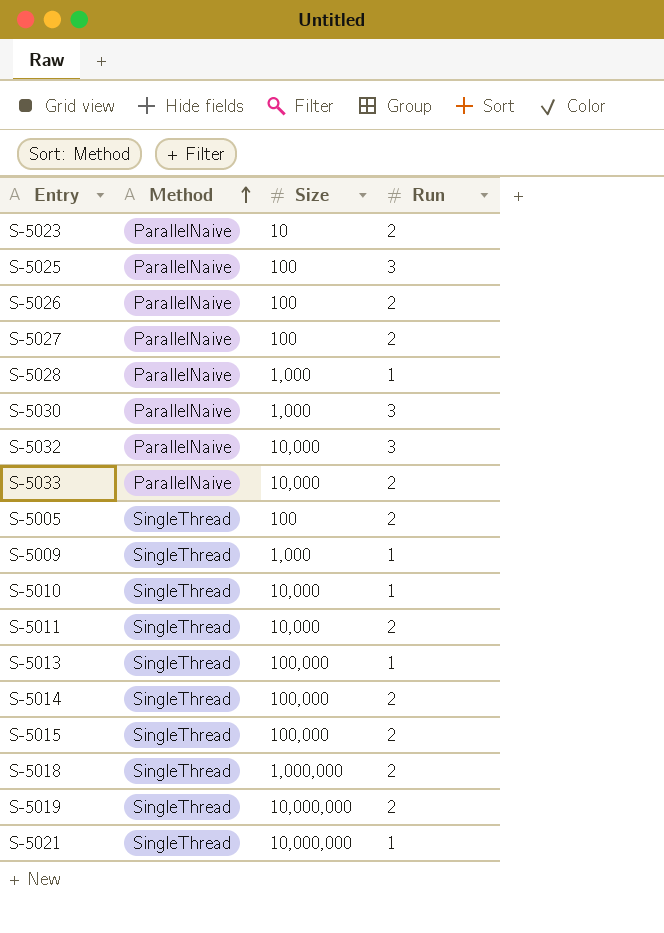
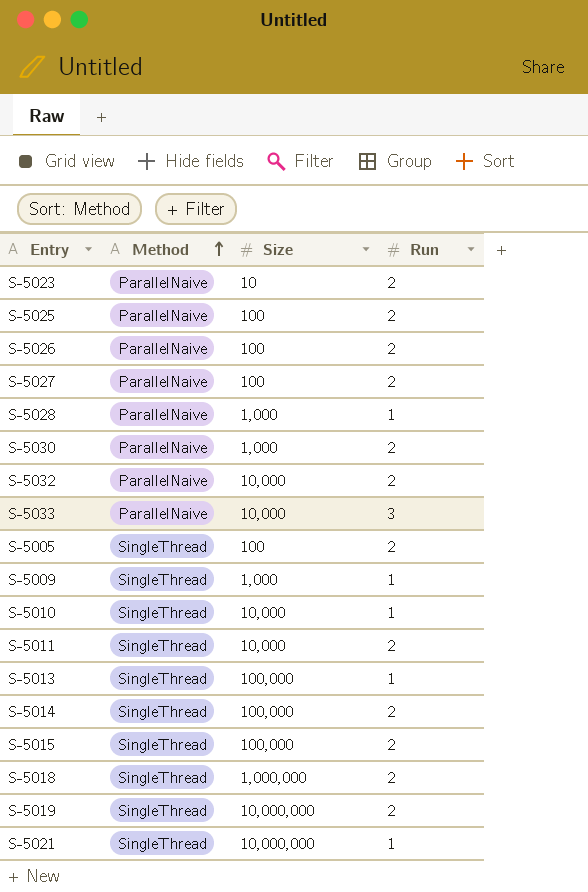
S-5025 | Run: 3 -> 2
S-5030 | Run: 3 -> 2
S-5032 | Run: 3 -> 2
S-5033 | Run: 2 -> 3

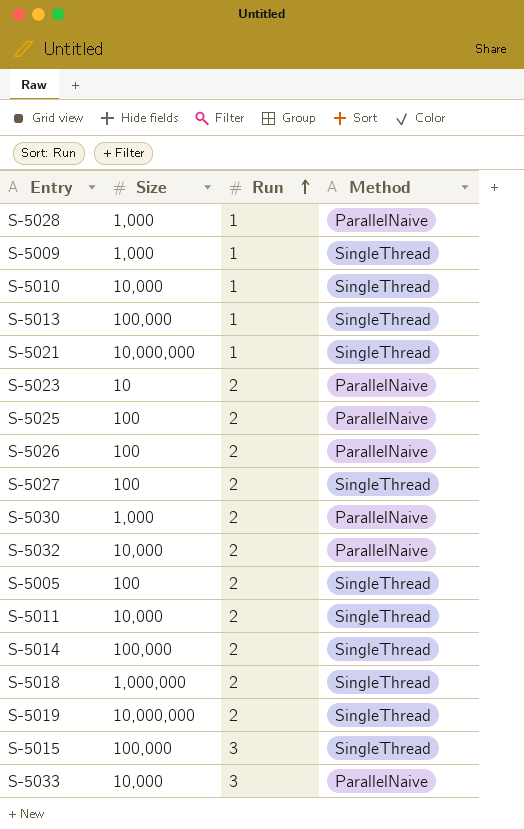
row order: Method ascending -> Run ascending
column Method | position: 2 -> 4
S-5027 | Method: ParallelNaive -> SingleThread
S-5015 | Run: 2 -> 3

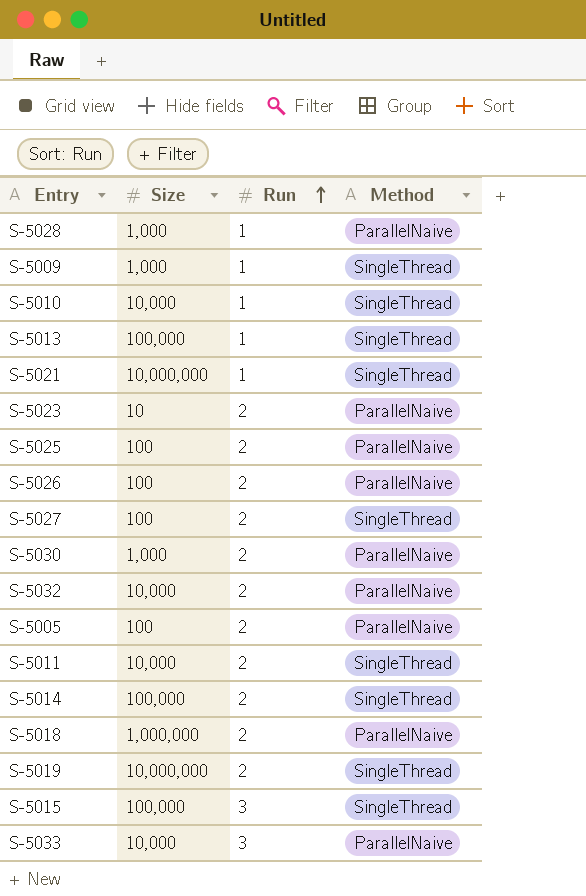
S-5005 | Method: SingleThread -> ParallelNaive
S-5018 | Method: SingleThread -> ParallelNaive

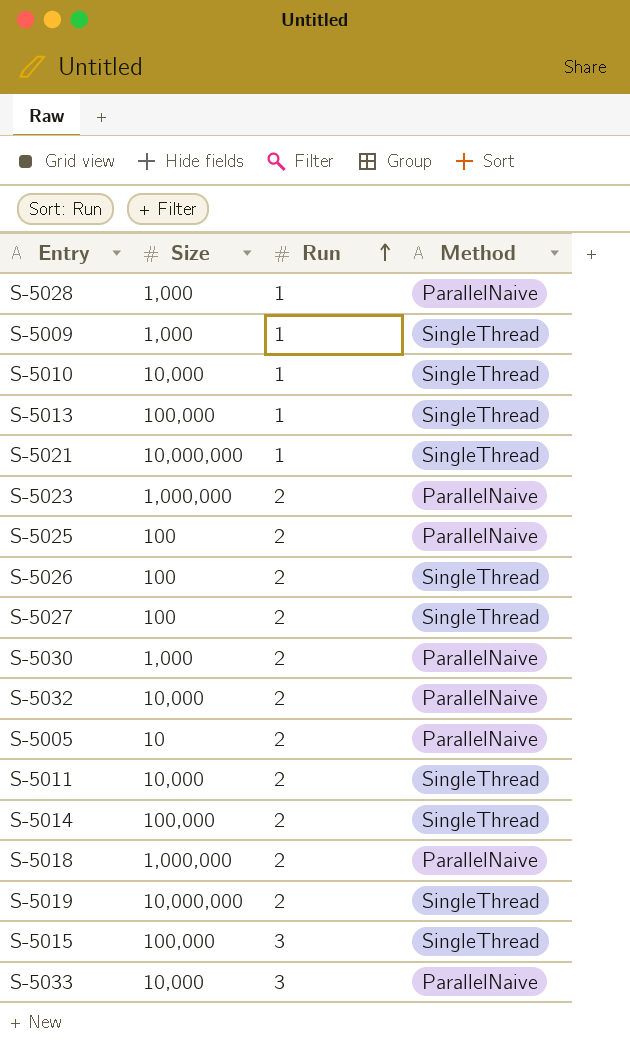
S-5023 | Size: 10 -> 1,000,000
S-5026 | Method: ParallelNaive -> SingleThread
S-5005 | Size: 100 -> 10

